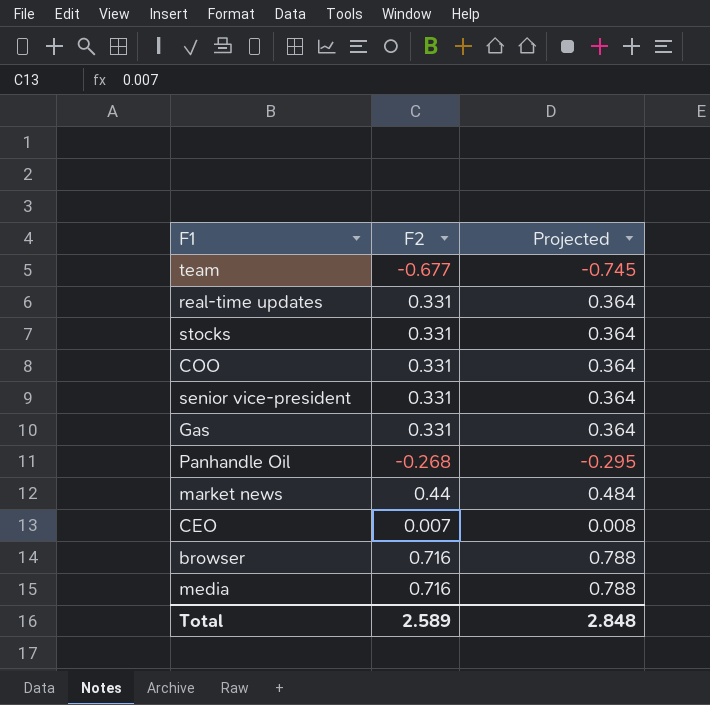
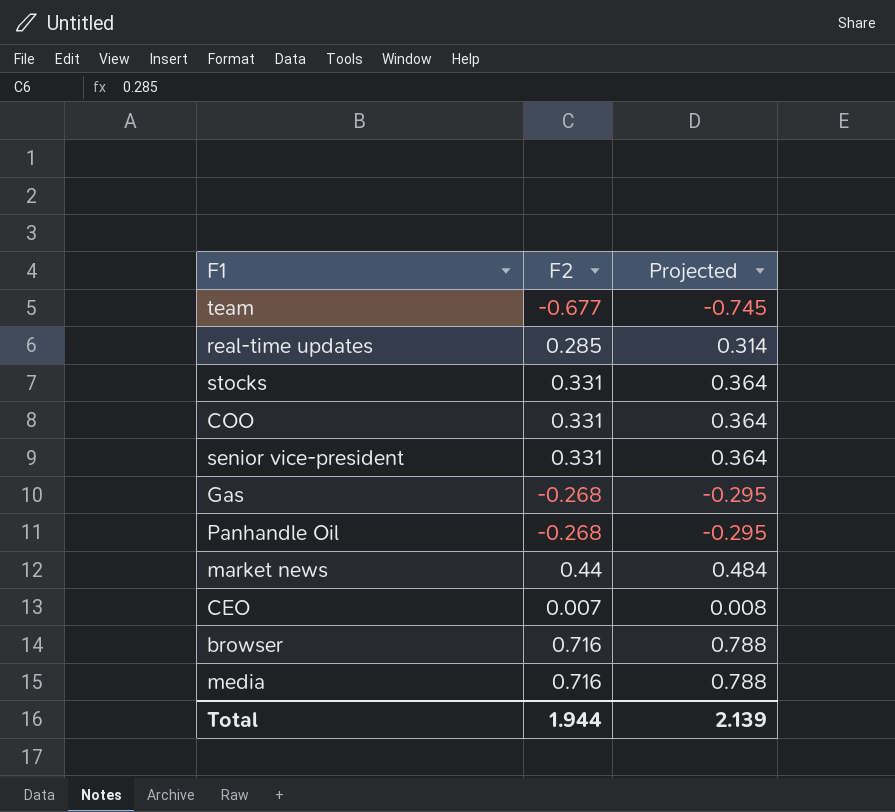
real-time updates | F2: 0.331 -> 0.285
real-time updates | Projected: 0.364 -> 0.314
Gas | F2: 0.331 -> -0.268
Gas | Projected: 0.364 -> -0.295
Total | F2: 2.589 -> 1.944
Total | Projected: 2.848 -> 2.139

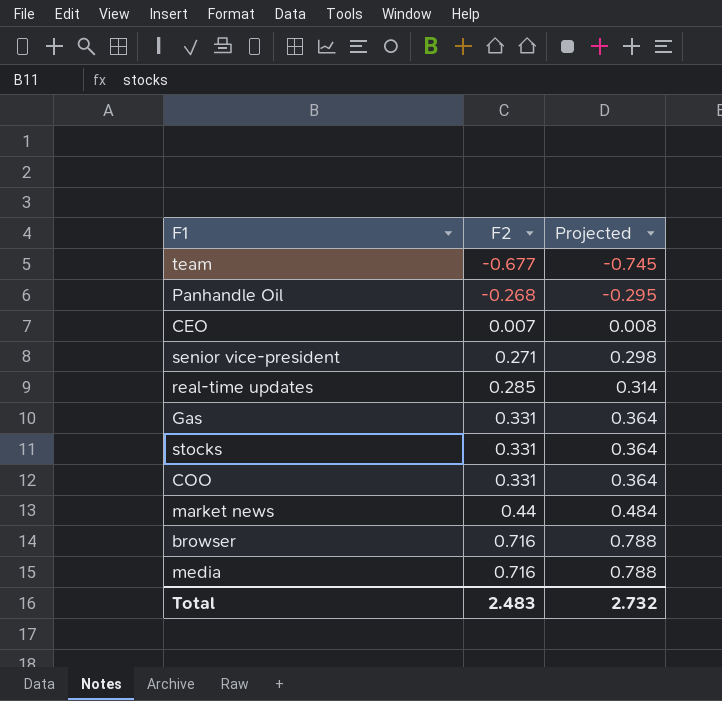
row order: none -> F2 ascending
senior vice-president | F2: 0.331 -> 0.271
senior vice-president | Projected: 0.364 -> 0.298
Gas | F2: -0.268 -> 0.331
Gas | Projected: -0.295 -> 0.364
Total | F2: 1.944 -> 2.483
Total | Projected: 2.139 -> 2.732

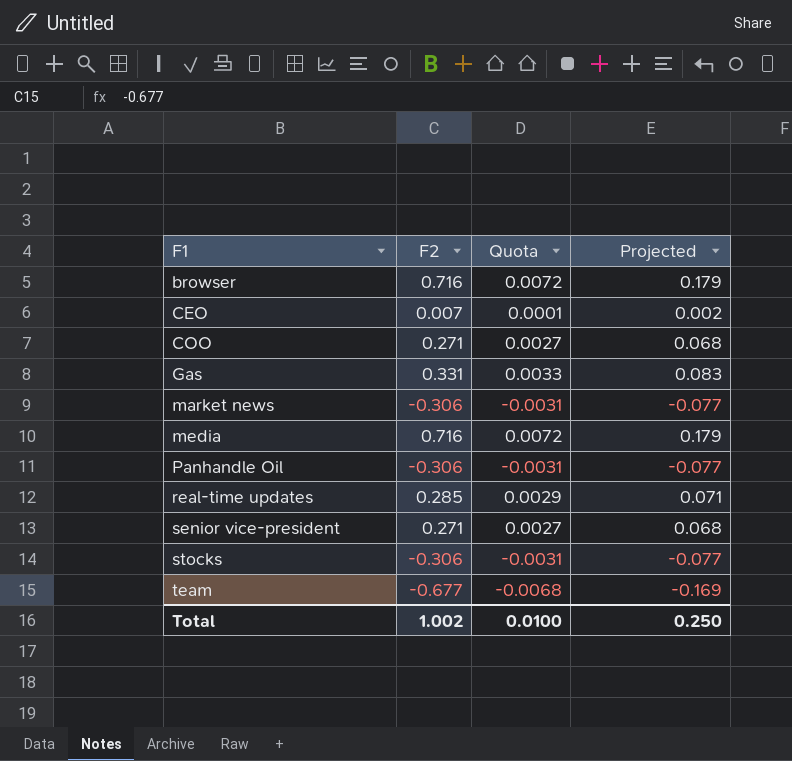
row order: F2 ascending -> F1 ascending
column Quota | formula: none -> [F2] * 0.01
column Projected | formula: [F2] * 1.1 -> [F2] * 0.25
COO | F2: 0.331 -> 0.271
market news | F2: 0.44 -> -0.306
Panhandle Oil | F2: -0.268 -> -0.306
stocks | F2: 0.331 -> -0.306
Total | F2: 2.483 -> 1.002
Total | Projected: 2.732 -> 0.250

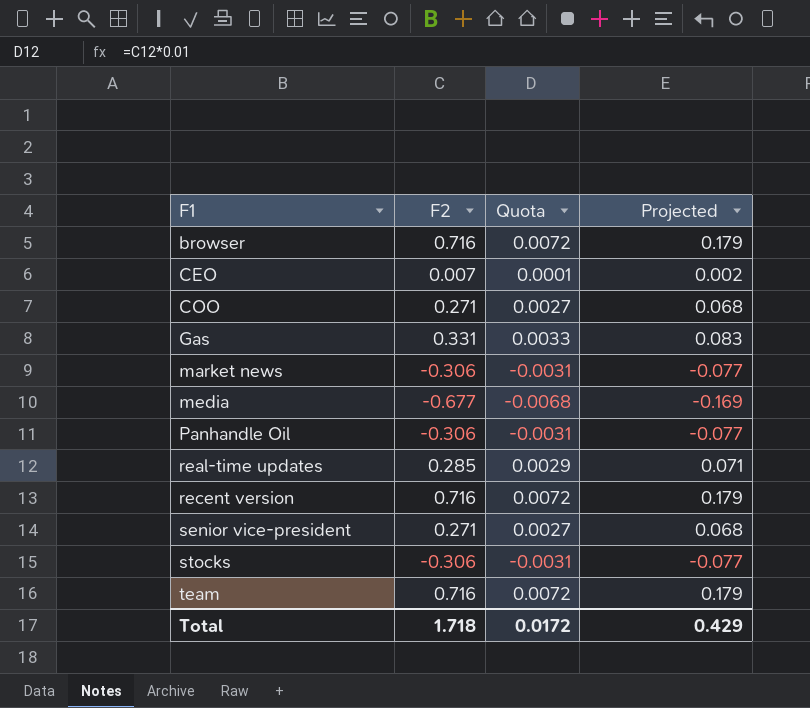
media | F2: 0.716 -> -0.677
media | Quota: 0.0072 -> -0.0068
media | Projected: 0.179 -> -0.169
row recent version: none -> 0.716 | 0.0072 | 0.179
team | F2: -0.677 -> 0.716
team | Quota: -0.0068 -> 0.0072
team | Projected: -0.169 -> 0.179
Total | F2: 1.002 -> 1.718
Total | Quota: 0.0100 -> 0.0172
Total | Projected: 0.250 -> 0.429

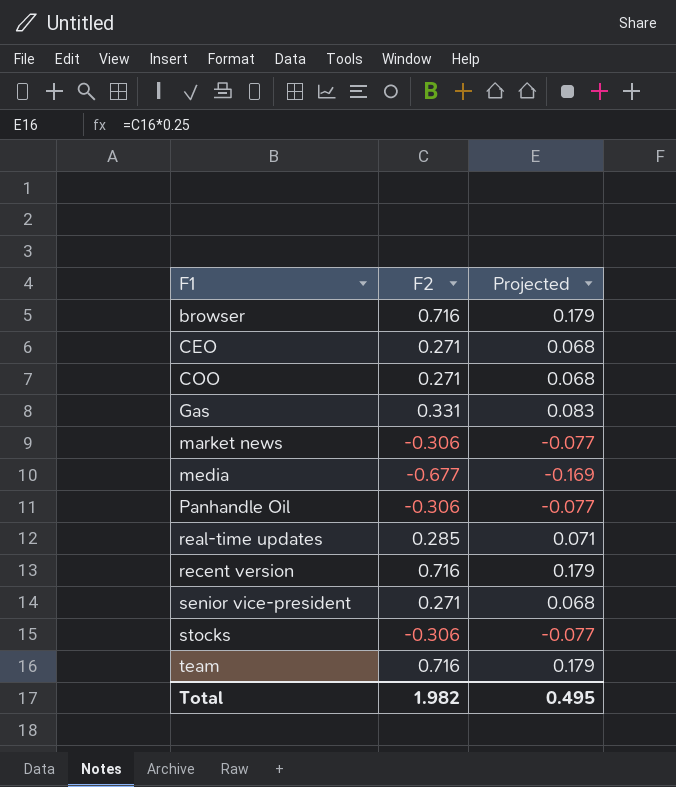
column Quota | formula: [F2] * 0.01 -> none
CEO | F2: 0.007 -> 0.271
CEO | Projected: 0.002 -> 0.068
Total | F2: 1.718 -> 1.982
Total | Projected: 0.429 -> 0.495

